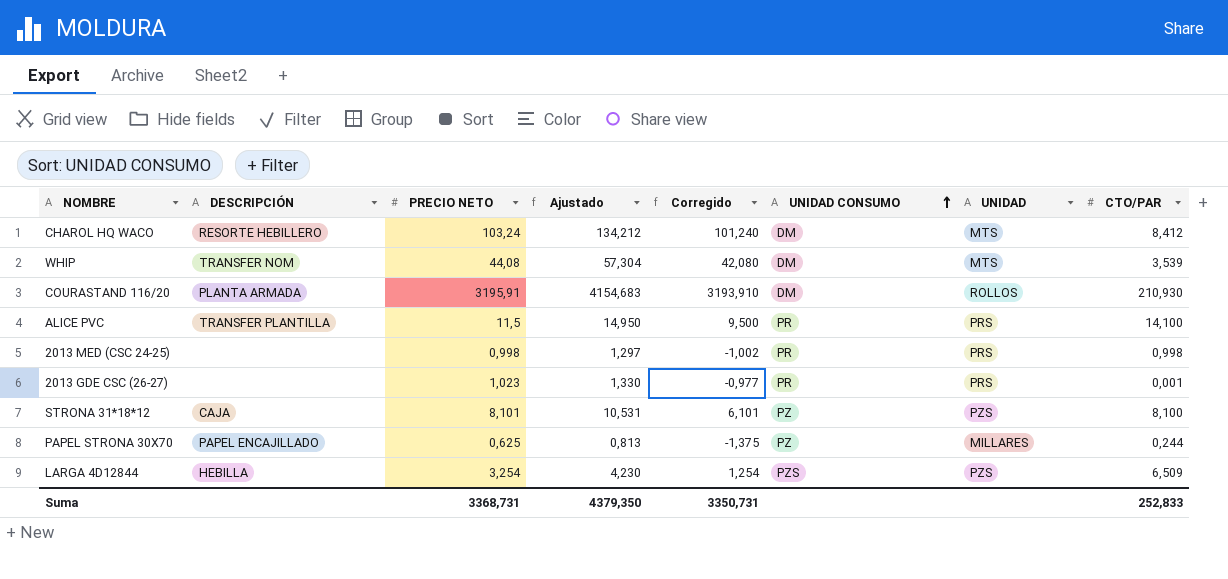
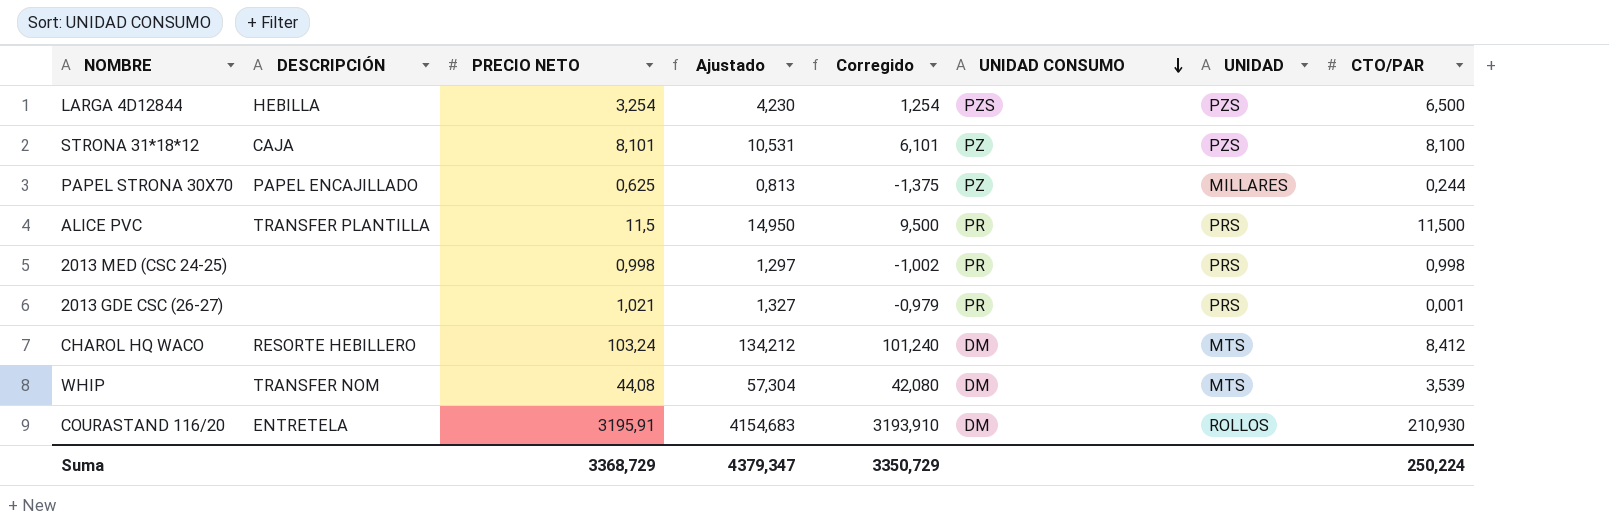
row order: UNIDAD CONSUMO ascending -> UNIDAD CONSUMO descending
LARGA 4D12844 | CTO/PAR: 6,509 -> 6,500
ALICE PVC | CTO/PAR: 14,100 -> 11,500
2013 GDE CSC (26-27) | PRECIO NETO: 1,023 -> 1,021
2013 GDE CSC (26-27) | Ajustado: 1,330 -> 1,327
2013 GDE CSC (26-27) | Corregido: -0,977 -> -0,979
COURASTAND 116/20 | DESCRIPCIÓN: PLANTA ARMADA -> ENTRETELA
Suma | PRECIO NETO: 3368,731 -> 3368,729
Suma | Ajustado: 4379,350 -> 4379,347
Suma | Corregido: 3350,731 -> 3350,729
Suma | CTO/PAR: 252,833 -> 250,224

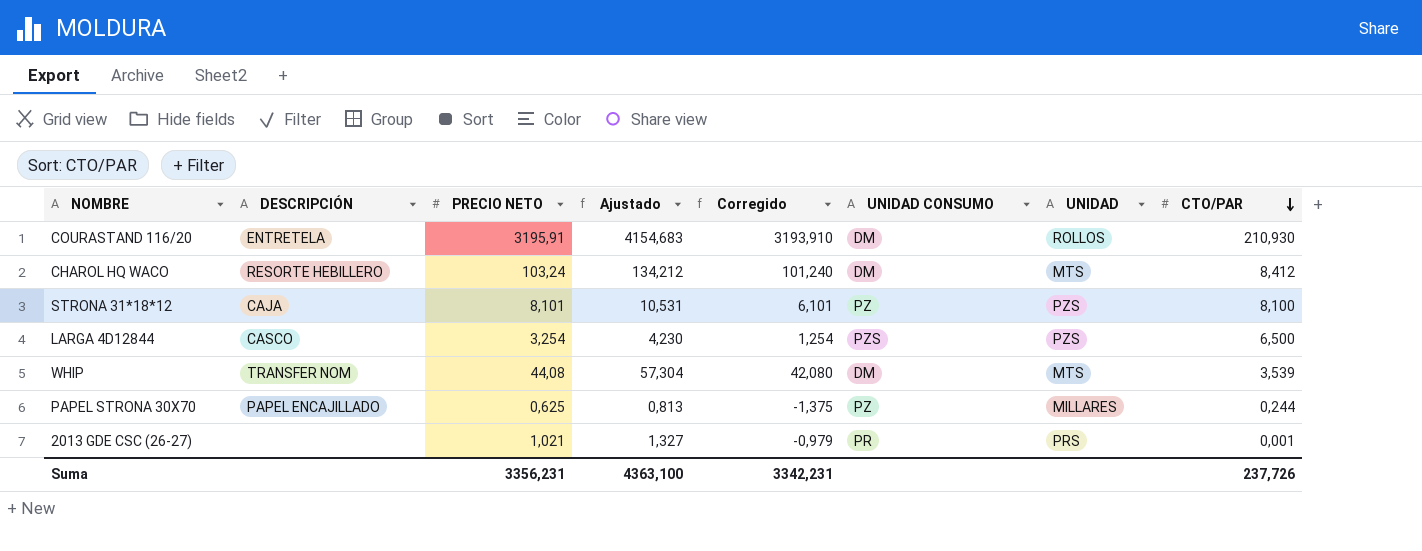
row order: UNIDAD CONSUMO descending -> CTO/PAR descending
row ALICE PVC: TRANSFER PLANTILLA | 11,5 | 14,950 | 9,500 | PR | PRS | 11,500 -> none
row 2013 MED (CSC 24-25): none | 0,998 | 1,297 | -1,002 | PR | PRS | 0,998 -> none
LARGA 4D12844 | DESCRIPCIÓN: HEBILLA -> CASCO
Suma | PRECIO NETO: 3368,729 -> 3356,231
Suma | Ajustado: 4379,347 -> 4363,100
Suma | Corregido: 3350,729 -> 3342,231
Suma | CTO/PAR: 250,224 -> 237,726

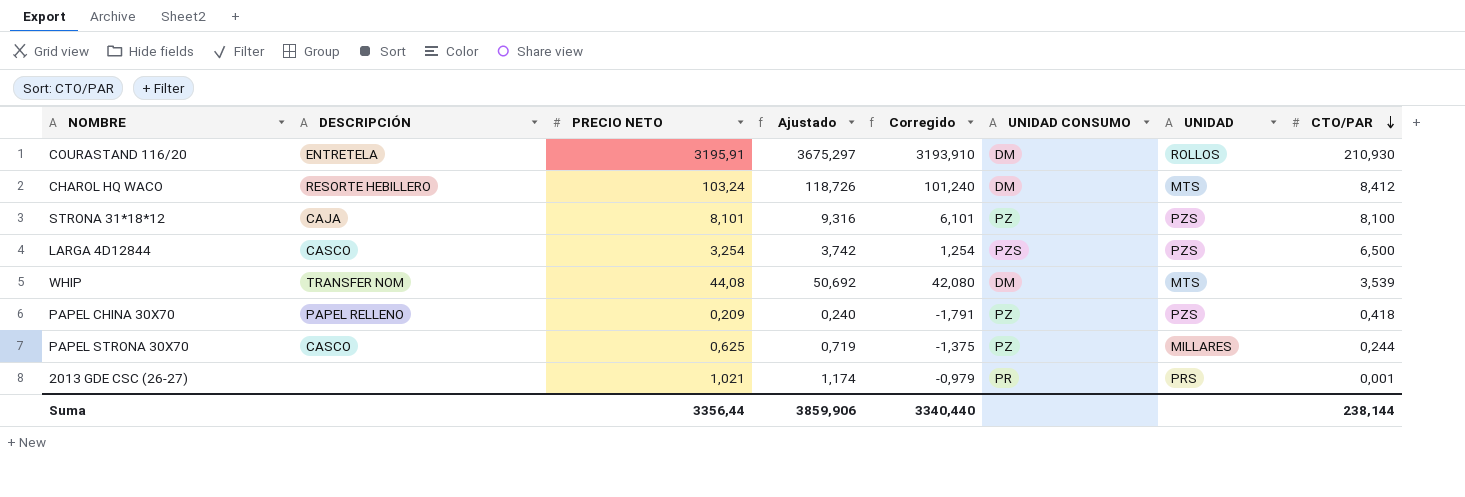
column Ajustado | formula: [PRECIO NETO] * 1,3 -> [PRECIO NETO] * 1,15
row PAPEL CHINA 30X70: none -> PAPEL RELLENO | 0,209 | 0,240 | -1,791 | PZ | PZS | 0,418
PAPEL STRONA 30X70 | DESCRIPCIÓN: PAPEL ENCAJILLADO -> CASCO
Suma | PRECIO NETO: 3356,231 -> 3356,44
Suma | Ajustado: 4363,100 -> 3859,906
Suma | Corregido: 3342,231 -> 3340,440
Suma | CTO/PAR: 237,726 -> 238,144

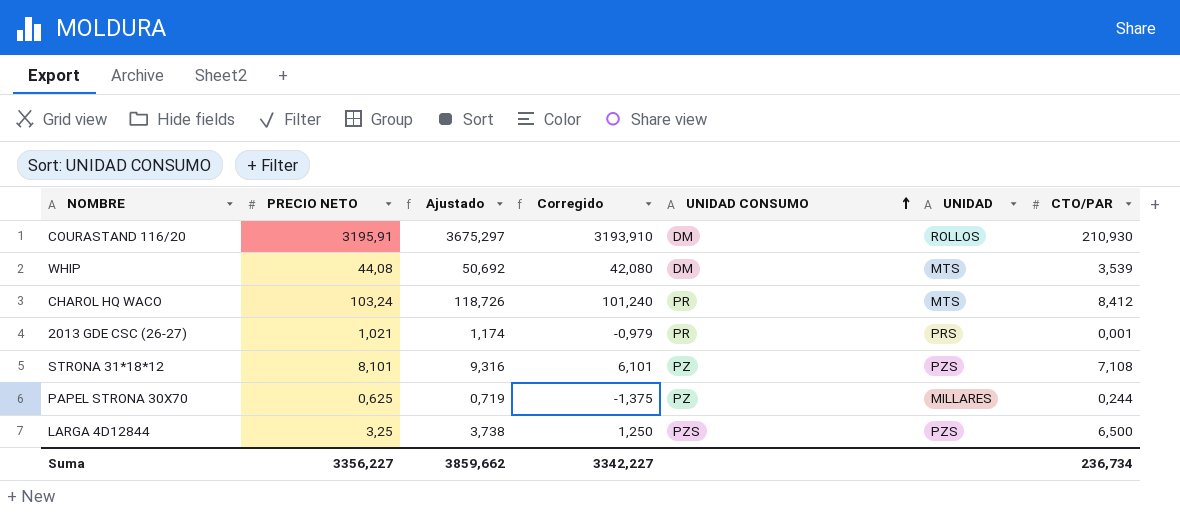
row order: CTO/PAR descending -> UNIDAD CONSUMO ascending
column DESCRIPCIÓN | position: 2 -> none
row PAPEL CHINA 30X70: PAPEL RELLENO | 0,209 | 0,240 | -1,791 | PZ | PZS | 0,418 -> none
CHAROL HQ WACO | UNIDAD CONSUMO: DM -> PR
STRONA 31*18*12 | CTO/PAR: 8,100 -> 7,108
LARGA 4D12844 | PRECIO NETO: 3,254 -> 3,25
LARGA 4D12844 | Ajustado: 3,742 -> 3,738
LARGA 4D12844 | Corregido: 1,254 -> 1,250
Suma | PRECIO NETO: 3356,44 -> 3356,227
Suma | Ajustado: 3859,906 -> 3859,662
Suma | Corregido: 3340,440 -> 3342,227
Suma | CTO/PAR: 238,144 -> 236,734

